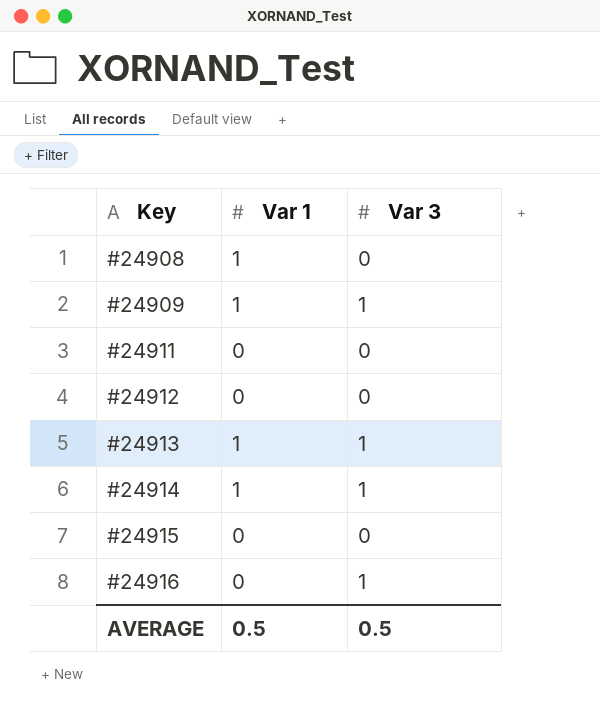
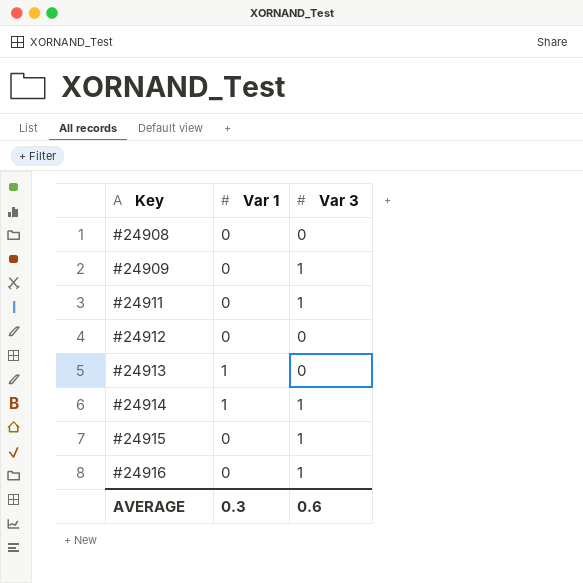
#24908 | Var 1: 1 -> 0
#24909 | Var 1: 1 -> 0
#24911 | Var 3: 0 -> 1
#24913 | Var 3: 1 -> 0
#24915 | Var 3: 0 -> 1
AVERAGE | Var 1: 0.5 -> 0.3
AVERAGE | Var 3: 0.5 -> 0.6

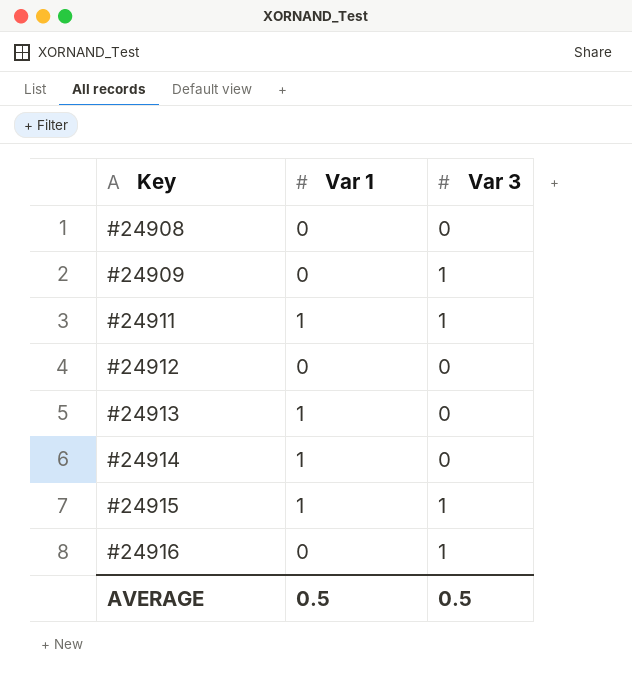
#24911 | Var 1: 0 -> 1
#24914 | Var 3: 1 -> 0
#24915 | Var 1: 0 -> 1
AVERAGE | Var 1: 0.3 -> 0.5
AVERAGE | Var 3: 0.6 -> 0.5

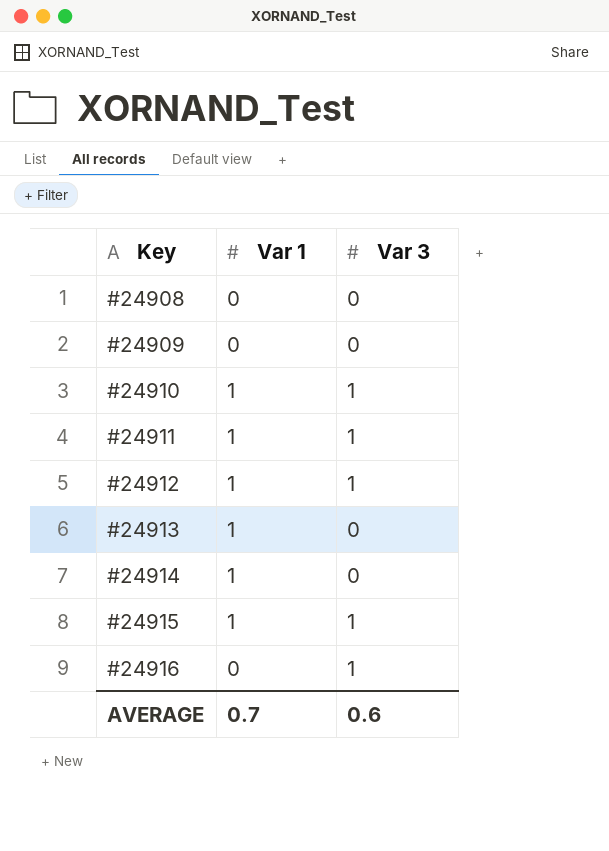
#24909 | Var 3: 1 -> 0
row #24910: none -> 1 | 1
#24912 | Var 1: 0 -> 1
#24912 | Var 3: 0 -> 1
AVERAGE | Var 1: 0.5 -> 0.7
AVERAGE | Var 3: 0.5 -> 0.6

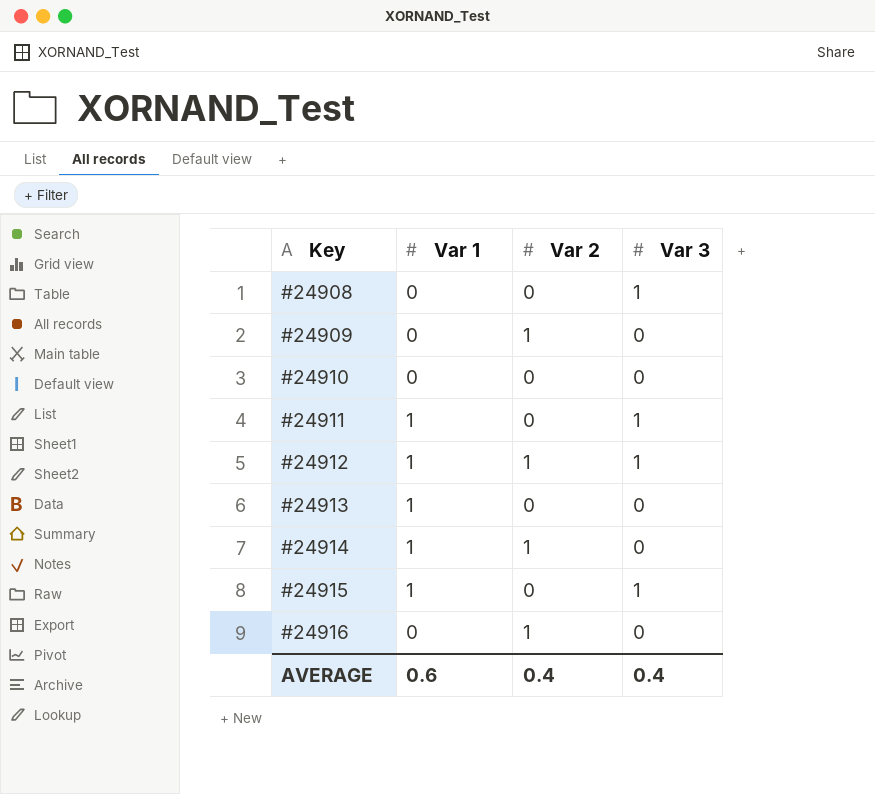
column Var 2 | position: none -> 3
#24908 | Var 3: 0 -> 1
#24910 | Var 1: 1 -> 0
#24910 | Var 3: 1 -> 0
#24916 | Var 3: 1 -> 0
AVERAGE | Var 1: 0.7 -> 0.6
AVERAGE | Var 3: 0.6 -> 0.4

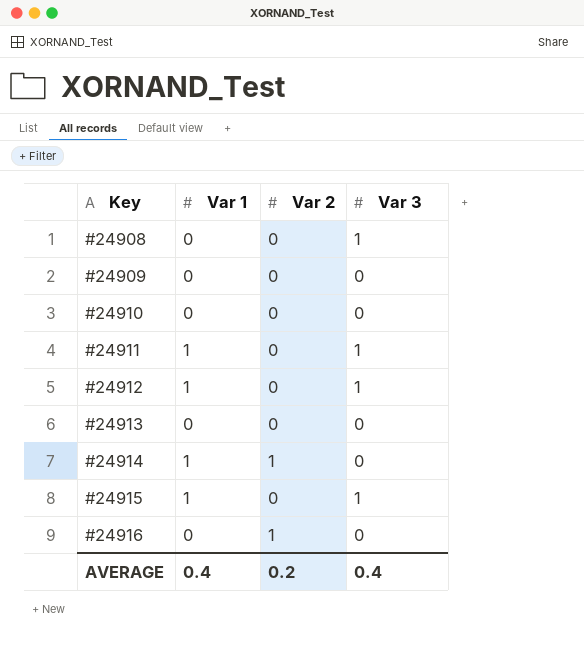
#24909 | Var 2: 1 -> 0
#24912 | Var 2: 1 -> 0
#24913 | Var 1: 1 -> 0
AVERAGE | Var 1: 0.6 -> 0.4
AVERAGE | Var 2: 0.4 -> 0.2

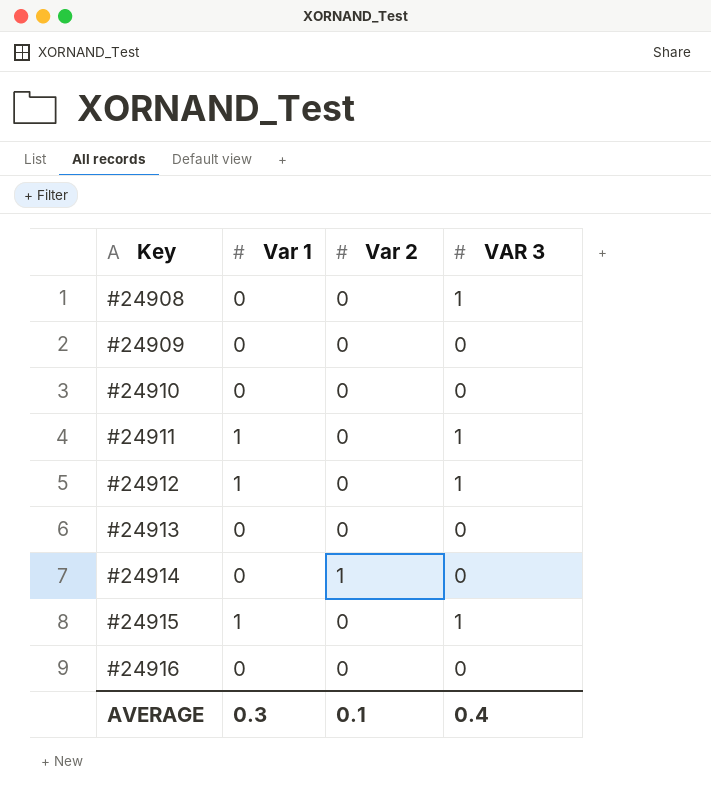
column name: Var 3 -> VAR 3
#24914 | Var 1: 1 -> 0
#24916 | Var 2: 1 -> 0
AVERAGE | Var 1: 0.4 -> 0.3
AVERAGE | Var 2: 0.2 -> 0.1

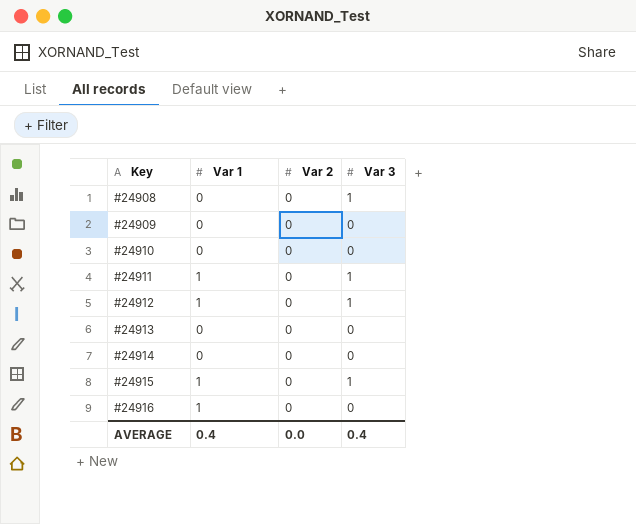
column name: VAR 3 -> Var 3
#24914 | Var 2: 1 -> 0
#24916 | Var 1: 0 -> 1
AVERAGE | Var 1: 0.3 -> 0.4
AVERAGE | Var 2: 0.1 -> 0.0

